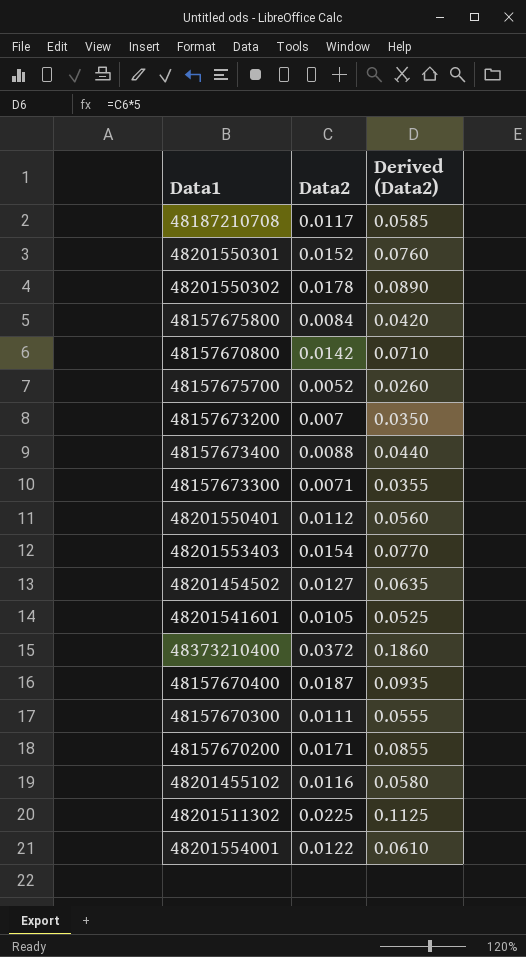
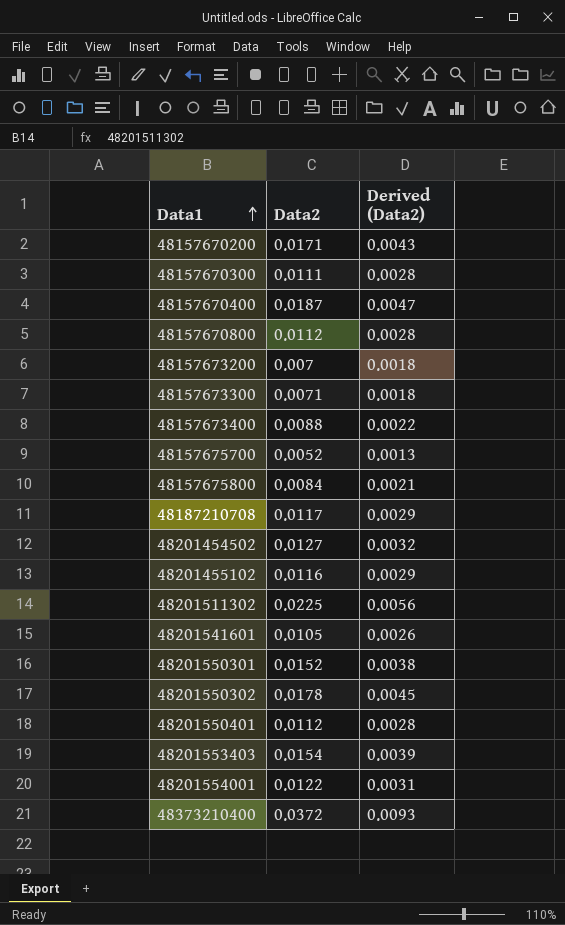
row order: none -> Data1 ascending
column Derived (Data2) | formula: [Data2] * 5 -> [Data2] * 0.25
48157670800 | Data2: 0.0142 -> 0.0112

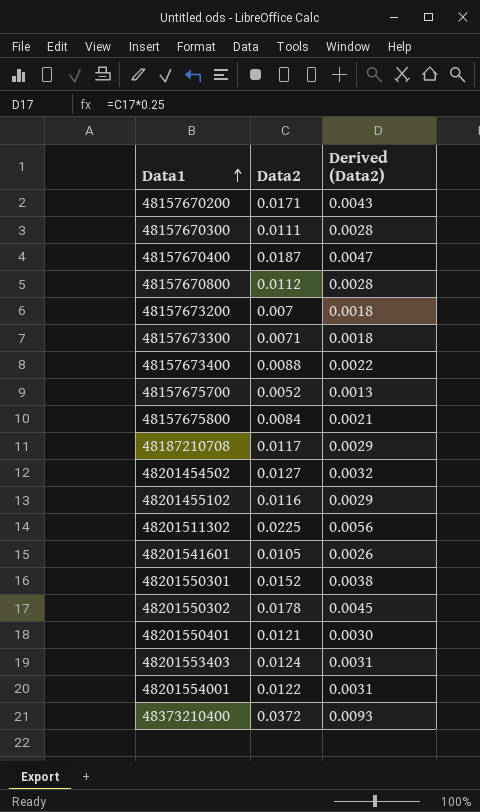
48201550401 | Data2: 0.0112 -> 0.0121
48201550401 | Derived (Data2): 0.0028 -> 0.0030
48201553403 | Data2: 0.0154 -> 0.0124
48201553403 | Derived (Data2): 0.0039 -> 0.0031

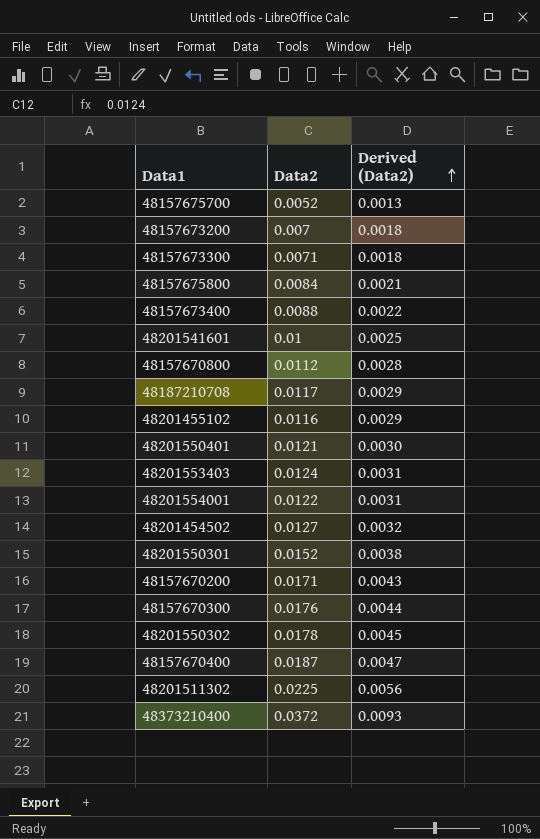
row order: Data1 ascending -> Derived (Data2) ascending
48201541601 | Data2: 0.0105 -> 0.01
48201541601 | Derived (Data2): 0.0026 -> 0.0025
48157670300 | Data2: 0.0111 -> 0.0176
48157670300 | Derived (Data2): 0.0028 -> 0.0044

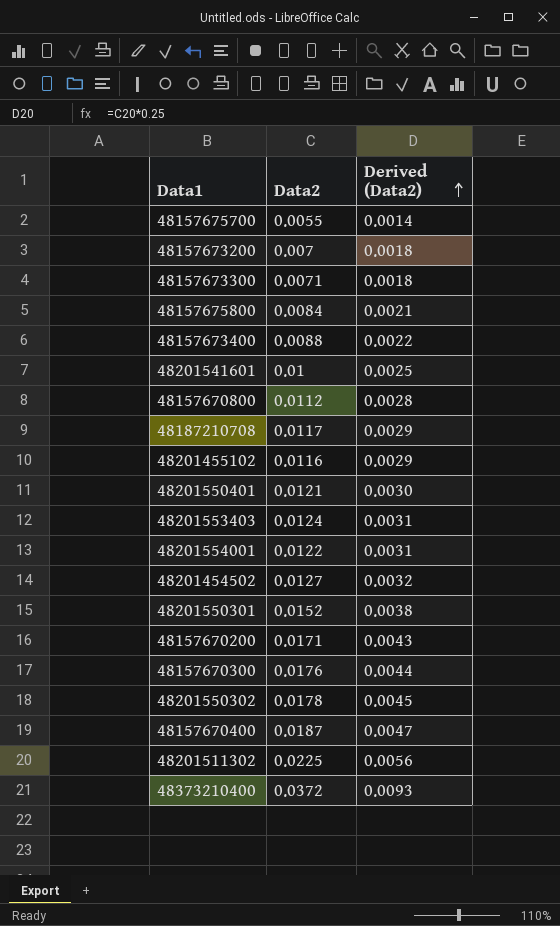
48157675700 | Data2: 0.0052 -> 0.0055
48157675700 | Derived (Data2): 0.0013 -> 0.0014

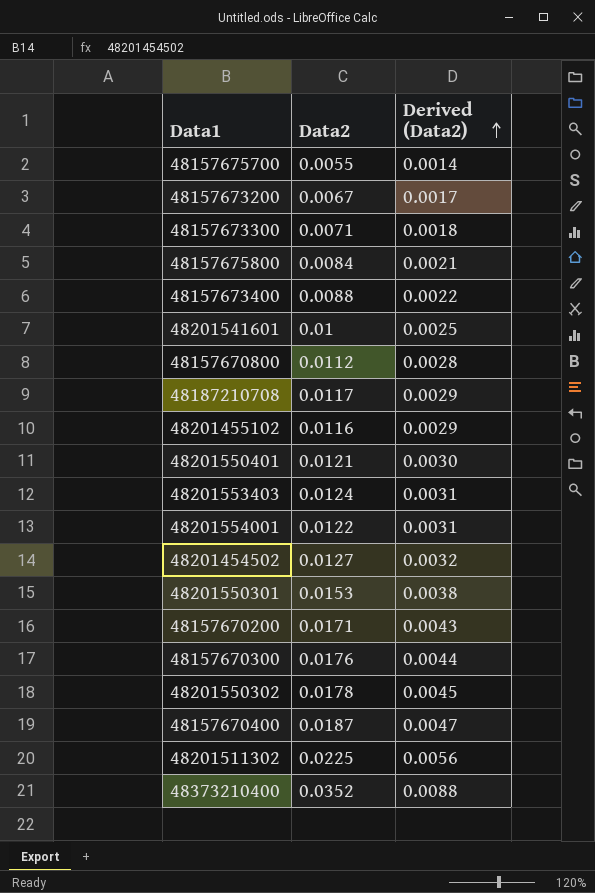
48157673200 | Data2: 0.007 -> 0.0067
48157673200 | Derived (Data2): 0.0018 -> 0.0017
48201550301 | Data2: 0.0152 -> 0.0153
48373210400 | Data2: 0.0372 -> 0.0352
48373210400 | Derived (Data2): 0.0093 -> 0.0088

